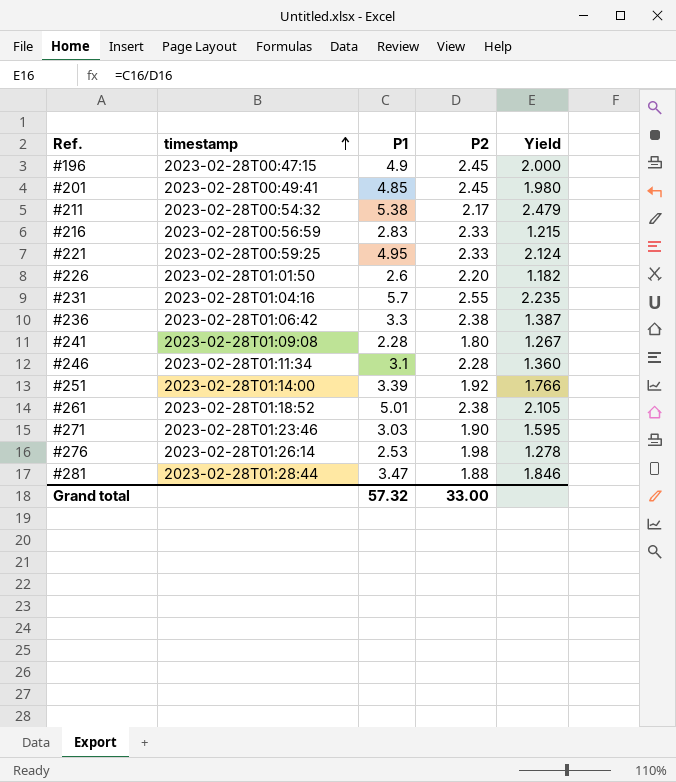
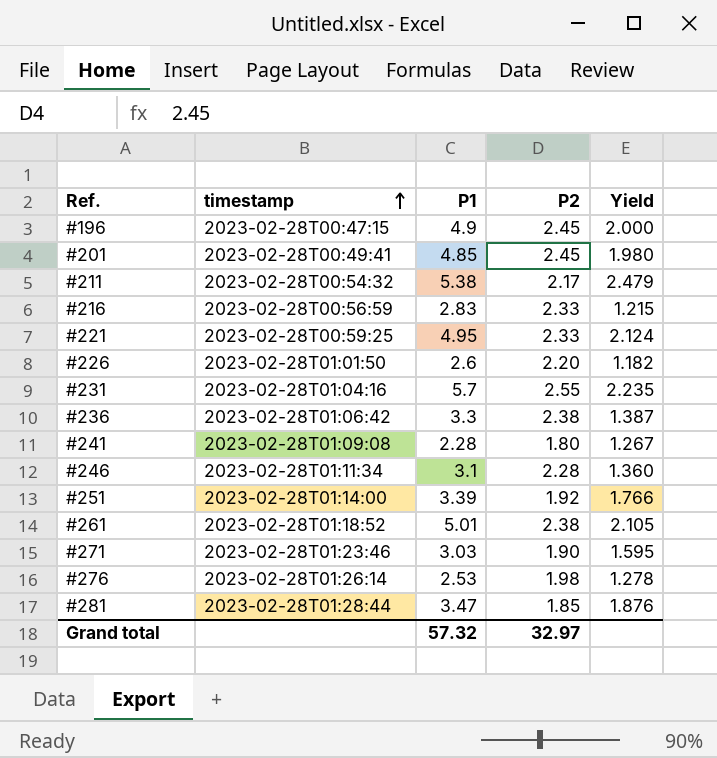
#281 | P2: 1.88 -> 1.85
#281 | Yield: 1.846 -> 1.876
Grand total | P2: 33.00 -> 32.97

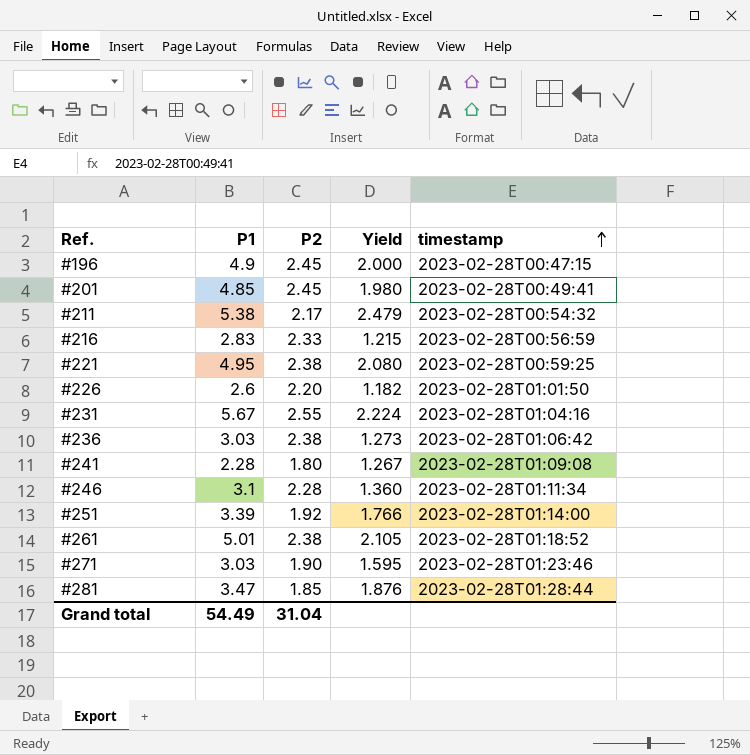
column timestamp | position: 2 -> 5
row #276: 2023-02-28T01:26:14 | 2.53 | 1.98 | 1.278 -> none
#221 | P2: 2.33 -> 2.38
#221 | Yield: 2.124 -> 2.080
#231 | P1: 5.7 -> 5.67
#231 | Yield: 2.235 -> 2.224
#236 | P1: 3.3 -> 3.03
#236 | Yield: 1.387 -> 1.273
Grand total | P1: 57.32 -> 54.49
Grand total | P2: 32.97 -> 31.04

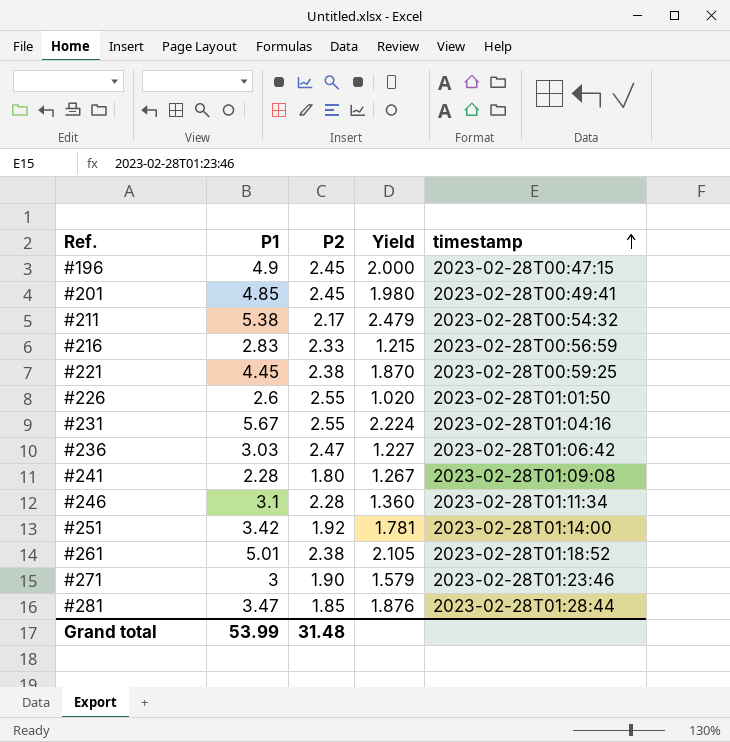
#221 | P1: 4.95 -> 4.45
#221 | Yield: 2.080 -> 1.870
#226 | P2: 2.20 -> 2.55
#226 | Yield: 1.182 -> 1.020
#236 | P2: 2.38 -> 2.47
#236 | Yield: 1.273 -> 1.227
#251 | P1: 3.39 -> 3.42
#251 | Yield: 1.766 -> 1.781
#271 | P1: 3.03 -> 3
#271 | Yield: 1.595 -> 1.579
Grand total | P1: 54.49 -> 53.99
Grand total | P2: 31.04 -> 31.48

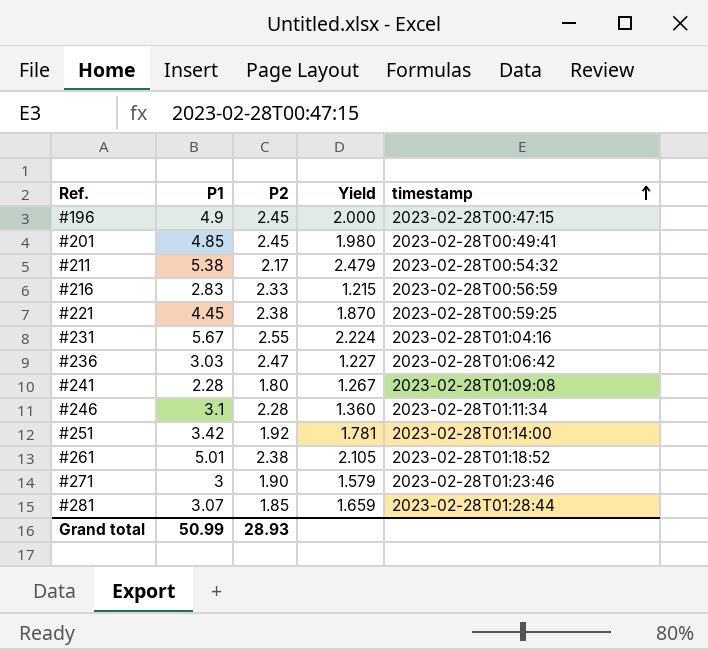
row #226: 2.6 | 2.55 | 1.020 | 2023-02-28T01:01:50 -> none
#281 | P1: 3.47 -> 3.07
#281 | Yield: 1.876 -> 1.659
Grand total | P1: 53.99 -> 50.99
Grand total | P2: 31.48 -> 28.93

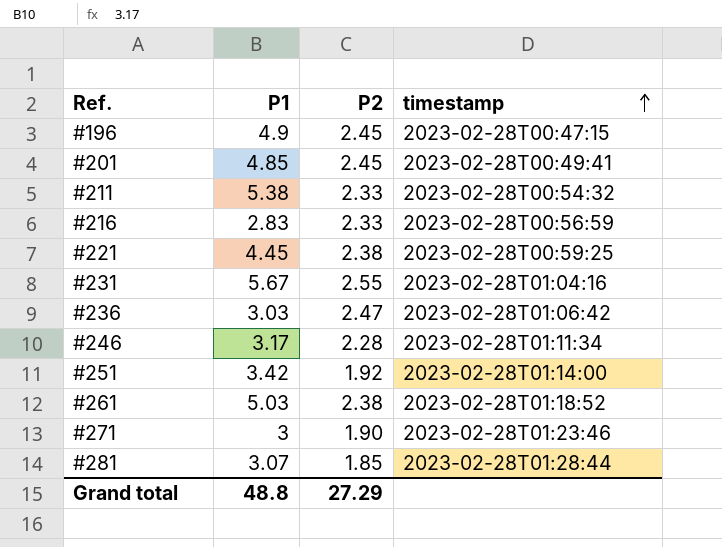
column Yield | formula: [P1] / [P2] -> none
row #241: 2.28 | 1.80 | 1.267 | 2023-02-28T01:09:08 -> none
#211 | P2: 2.17 -> 2.33
#246 | P1: 3.1 -> 3.17
#261 | P1: 5.01 -> 5.03
Grand total | P1: 50.99 -> 48.8
Grand total | P2: 28.93 -> 27.29

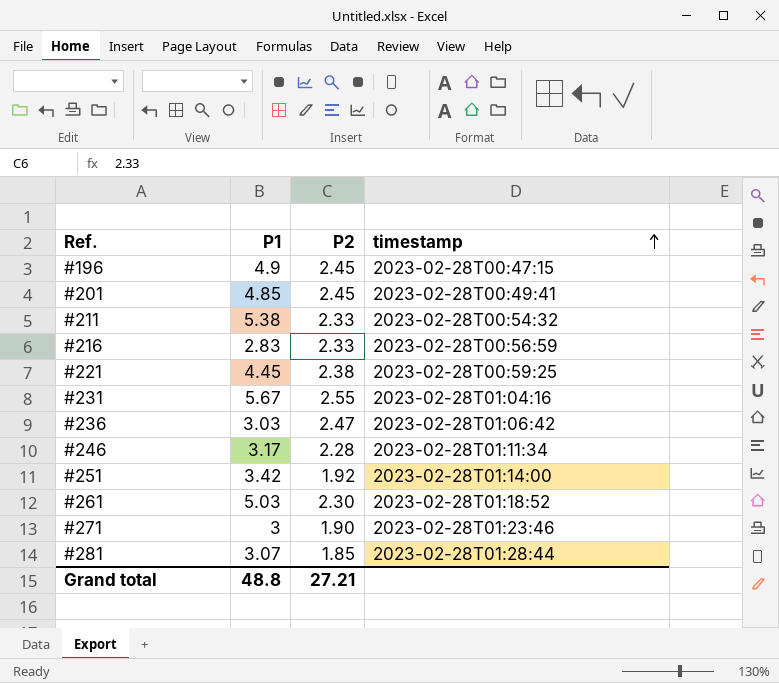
#261 | P2: 2.38 -> 2.30
Grand total | P2: 27.29 -> 27.21

